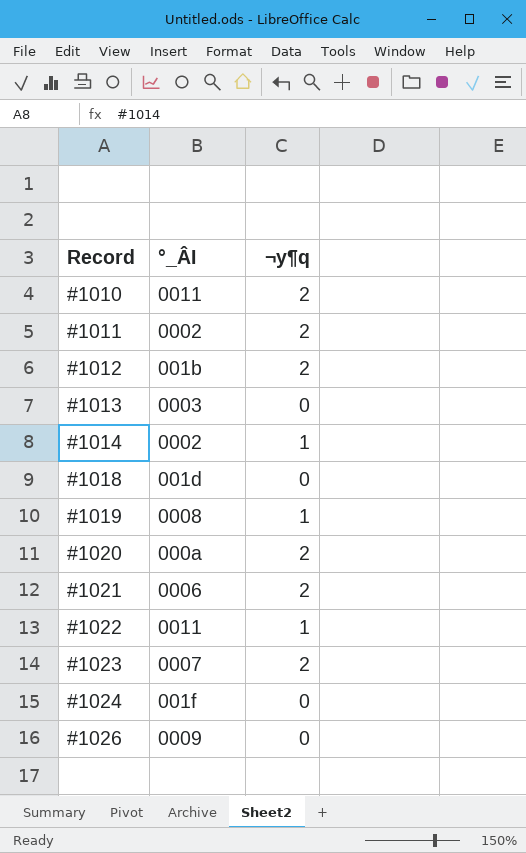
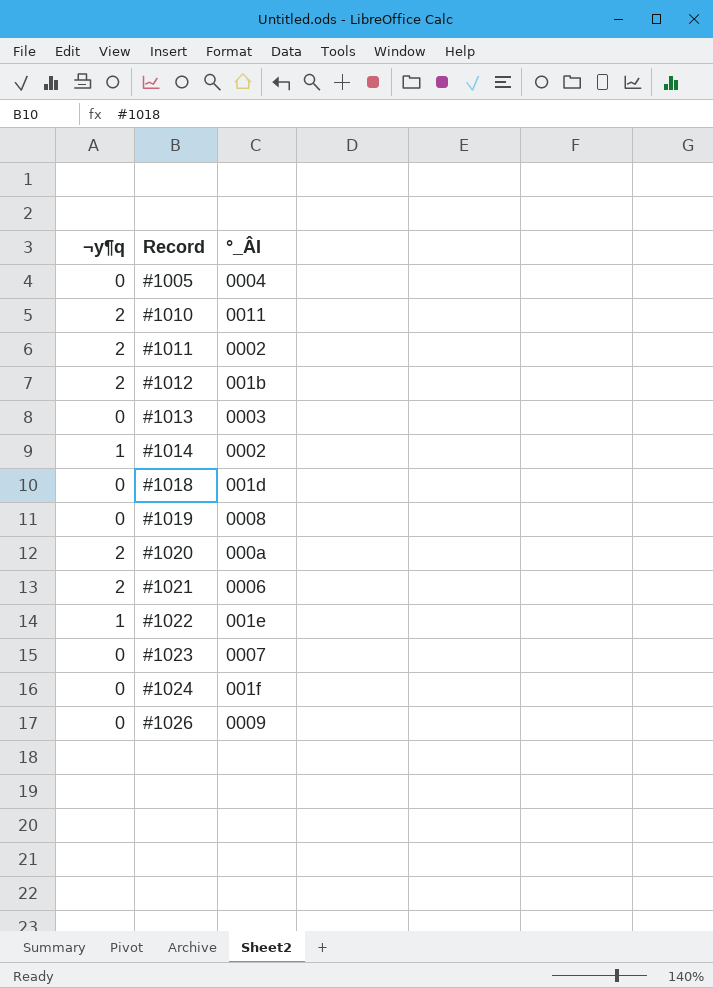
column ¬y¶q | position: 3 -> 1
row #1005: none -> 0 | 0004
#1019 | ¬y¶q: 1 -> 0
#1022 | °_ÂI: 0011 -> 001e
#1023 | ¬y¶q: 2 -> 0

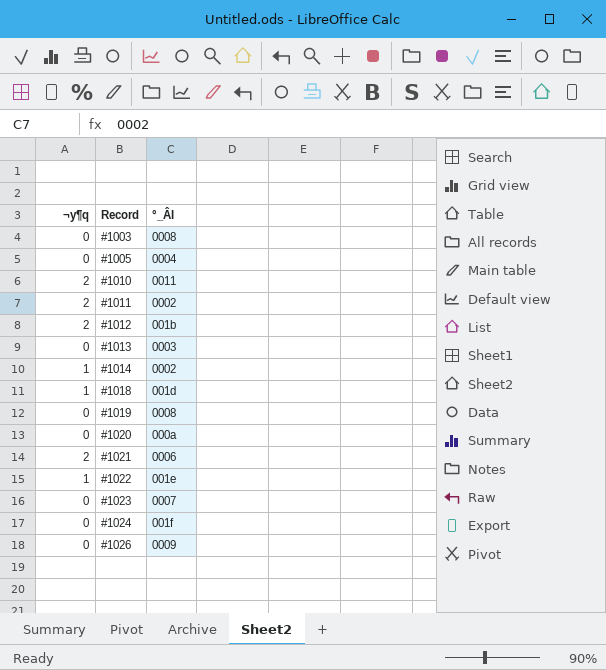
row #1003: none -> 0 | 0008
#1018 | ¬y¶q: 0 -> 1
#1020 | ¬y¶q: 2 -> 0

